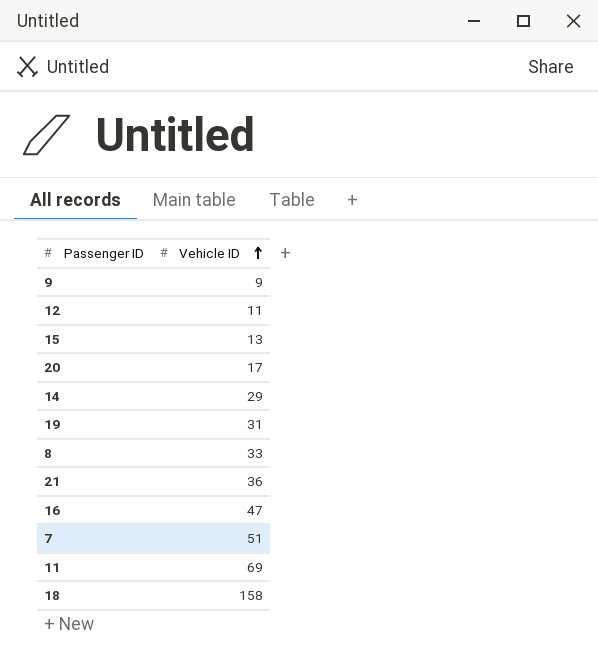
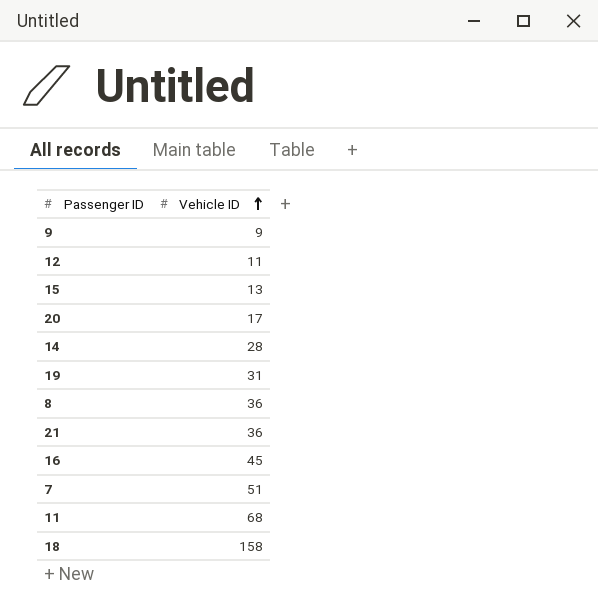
14 | Vehicle ID: 29 -> 28
8 | Vehicle ID: 33 -> 36
16 | Vehicle ID: 47 -> 45
11 | Vehicle ID: 69 -> 68

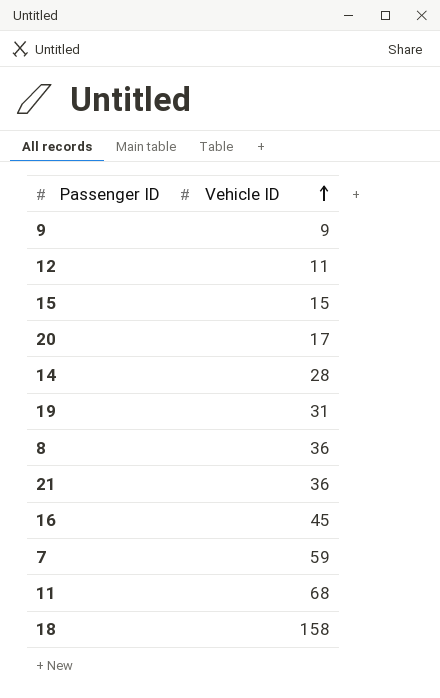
15 | Vehicle ID: 13 -> 15
7 | Vehicle ID: 51 -> 59

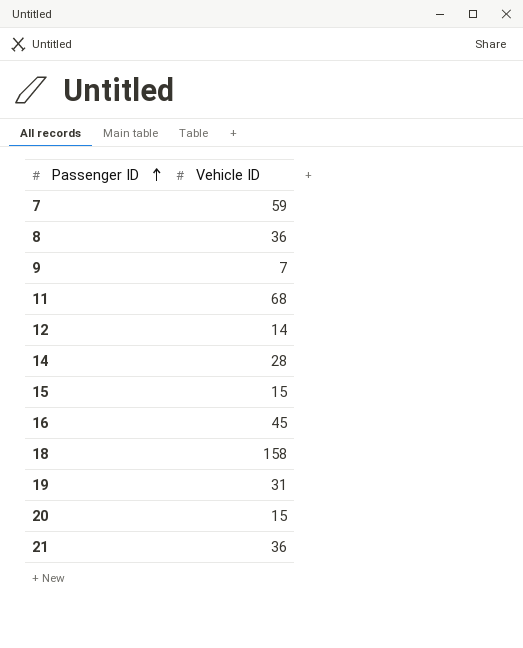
row order: Vehicle ID ascending -> Passenger ID ascending
9 | Vehicle ID: 9 -> 7
12 | Vehicle ID: 11 -> 14
20 | Vehicle ID: 17 -> 15

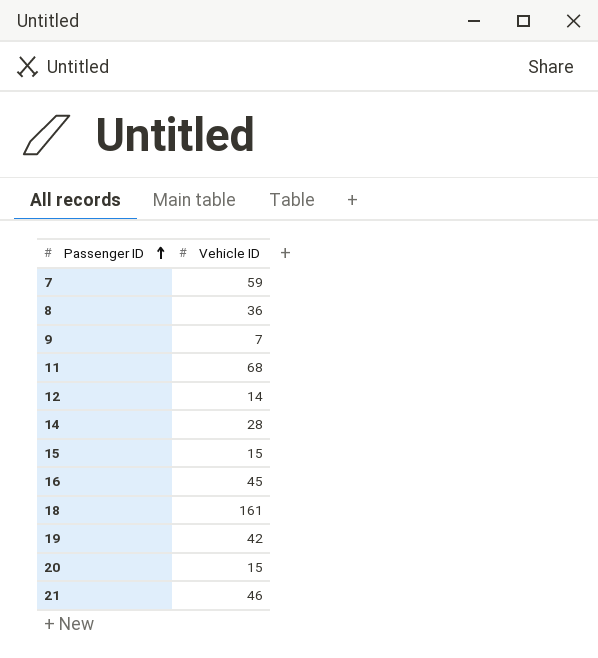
18 | Vehicle ID: 158 -> 161
19 | Vehicle ID: 31 -> 42
21 | Vehicle ID: 36 -> 46

